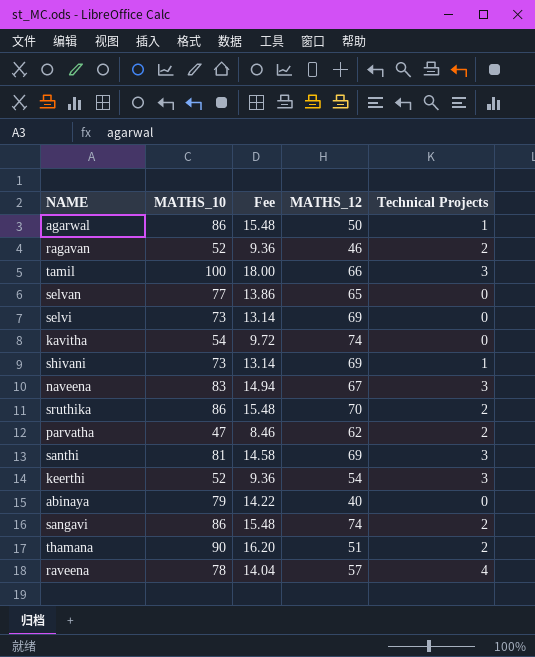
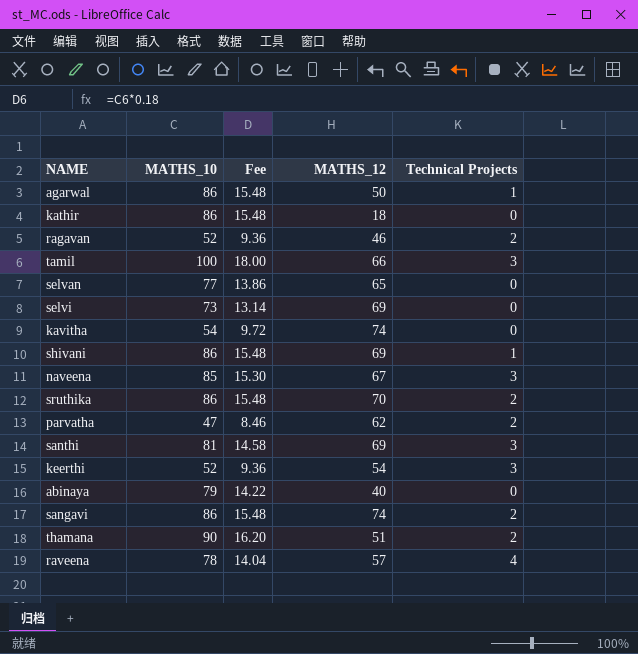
row kathir: none -> 86 | 15.48 | 18 | 0
shivani | MATHS_10: 73 -> 86
shivani | Fee: 13.14 -> 15.48
naveena | MATHS_10: 83 -> 85
naveena | Fee: 14.94 -> 15.30

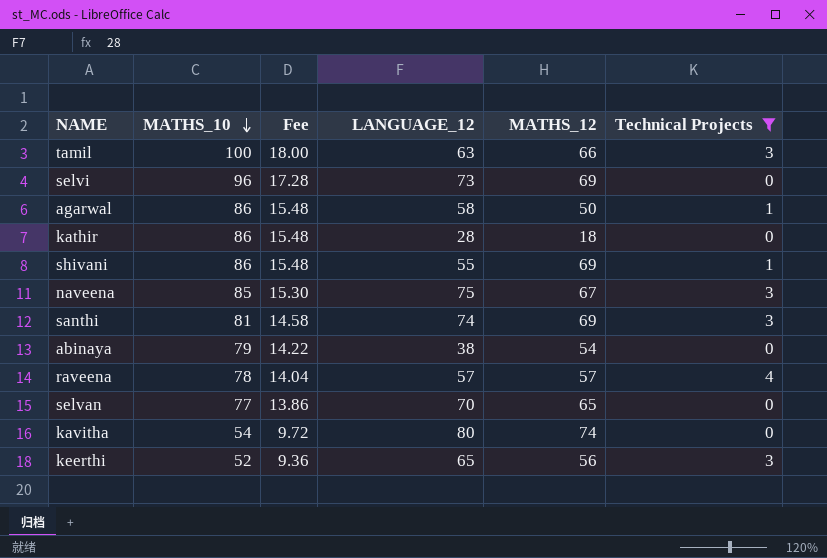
filter: none -> Technical Projects != 2
row order: none -> MATHS_10 descending
column LANGUAGE_12 | position: none -> 4
selvi | MATHS_10: 73 -> 96
selvi | Fee: 13.14 -> 17.28
abinaya | MATHS_12: 40 -> 54
keerthi | MATHS_12: 54 -> 56

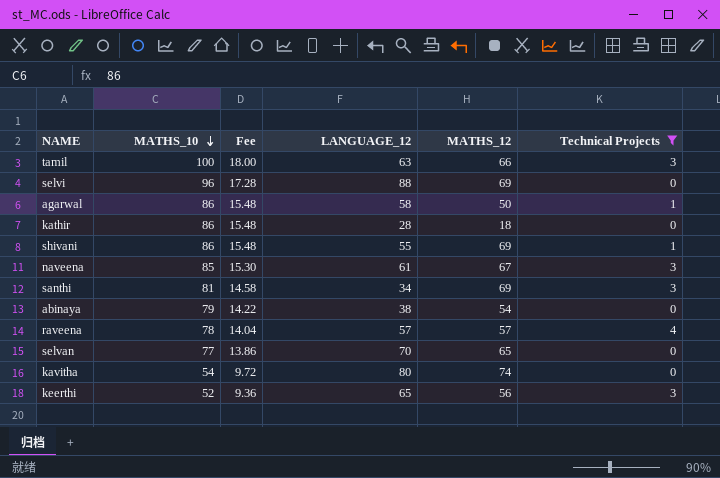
selvi | LANGUAGE_12: 73 -> 88
naveena | LANGUAGE_12: 75 -> 61
santhi | LANGUAGE_12: 74 -> 34

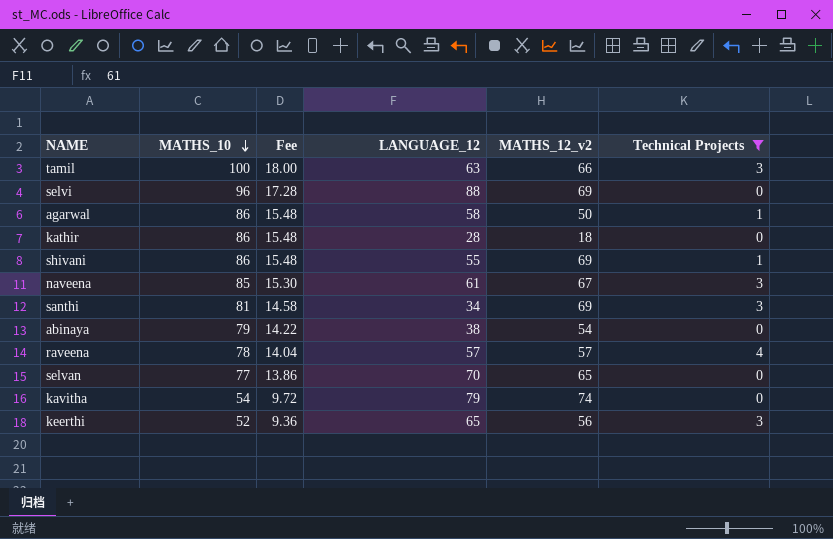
column name: MATHS_12 -> MATHS_12_v2
kavitha | LANGUAGE_12: 80 -> 79

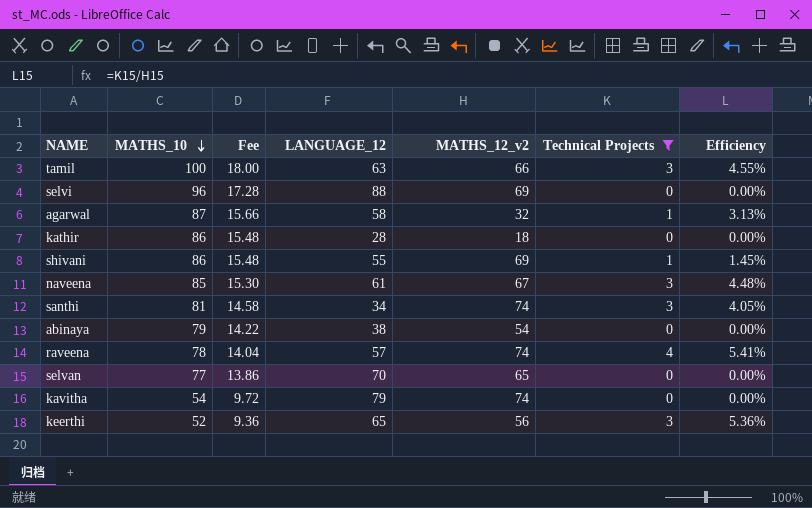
column Efficiency | formula: none -> [Technical Projects] / [MATHS_12_v2]
agarwal | MATHS_10: 86 -> 87
agarwal | Fee: 15.48 -> 15.66
agarwal | MATHS_12_v2: 50 -> 32
santhi | MATHS_12_v2: 69 -> 74
raveena | MATHS_12_v2: 57 -> 74

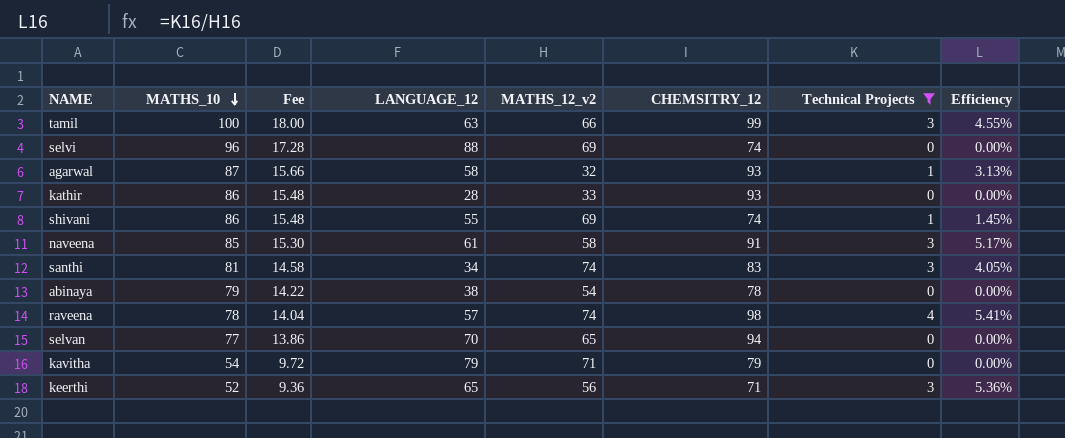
column CHEMSITRY_12 | position: none -> 6
kathir | MATHS_12_v2: 18 -> 33
naveena | MATHS_12_v2: 67 -> 58
naveena | Efficiency: 4.48% -> 5.17%
kavitha | MATHS_12_v2: 74 -> 71

